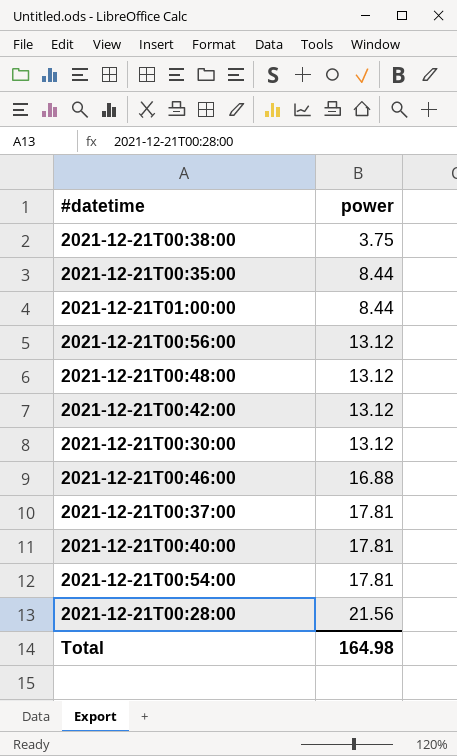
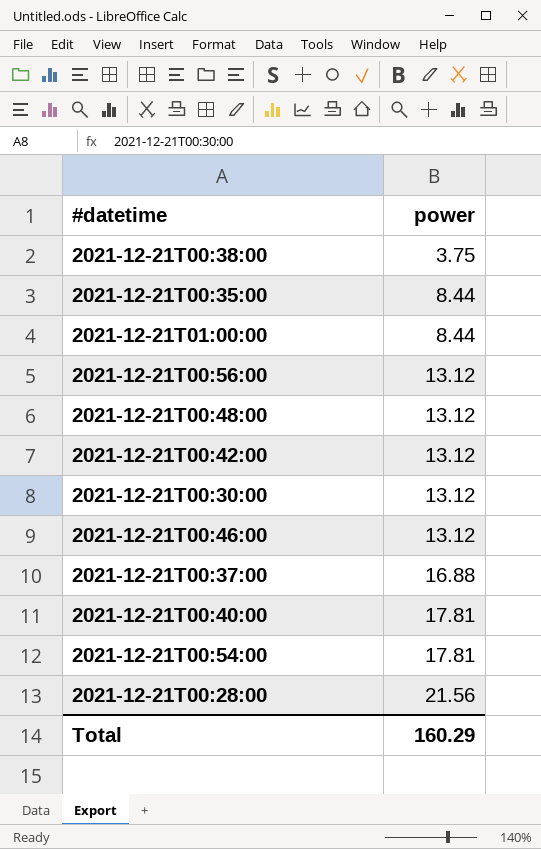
2021-12-21T00:46:00 | power: 16.88 -> 13.12
2021-12-21T00:37:00 | power: 17.81 -> 16.88
Total | power: 164.98 -> 160.29

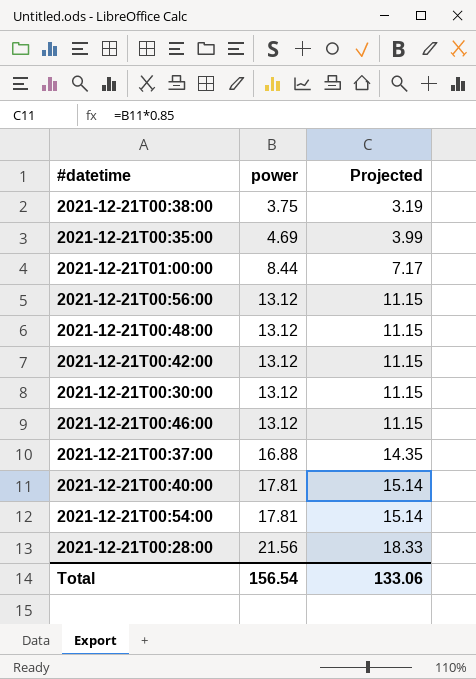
column Projected | formula: none -> [power] * 0.85
2021-12-21T00:35:00 | power: 8.44 -> 4.69
Total | power: 160.29 -> 156.54

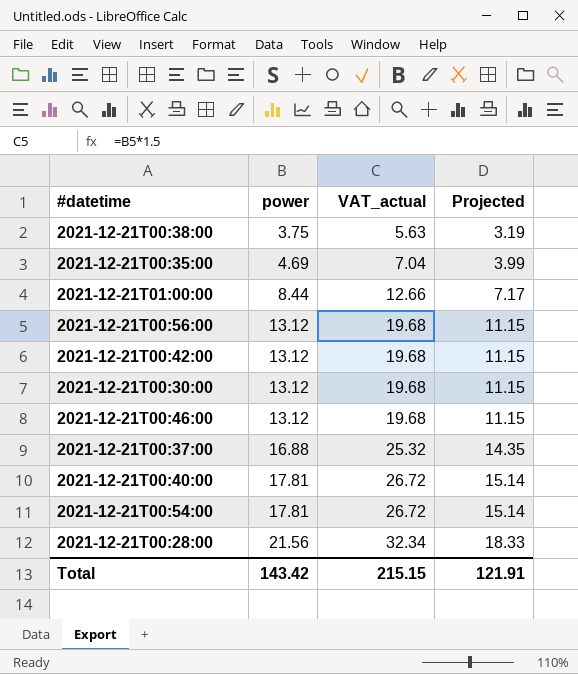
column VAT_actual | formula: none -> [power] * 1.5
row 2021-12-21T00:48:00: 13.12 | 11.15 -> none
Total | power: 156.54 -> 143.42
Total | Projected: 133.06 -> 121.91

